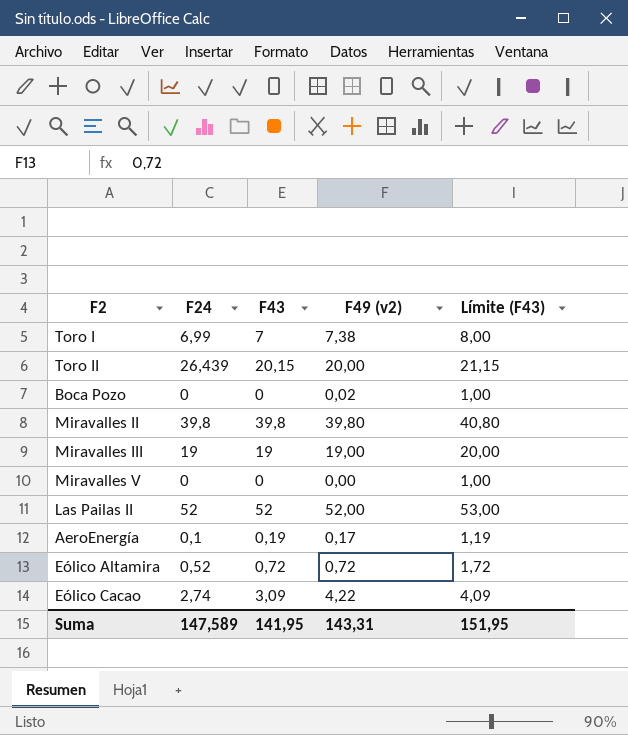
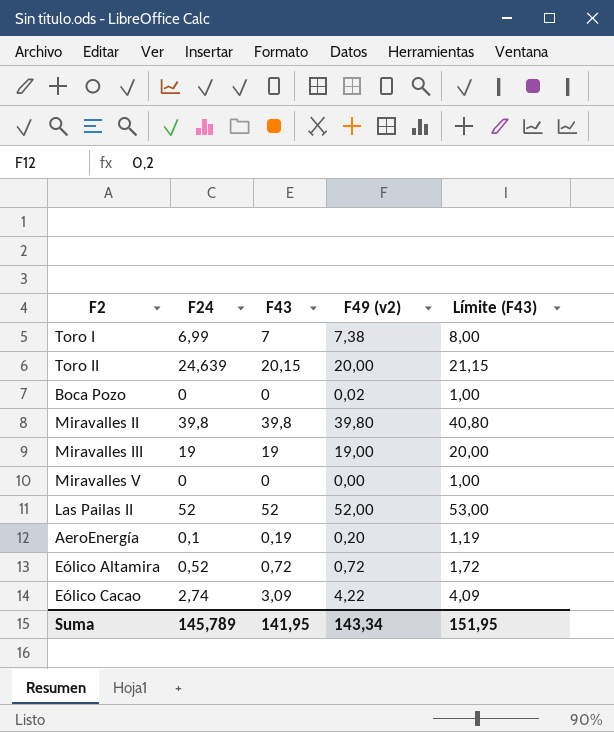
Toro II | F24: 26,439 -> 24,639
AeroEnergía | F49 (v2): 0,17 -> 0,20
Suma | F24: 147,589 -> 145,789
Suma | F49 (v2): 143,31 -> 143,34

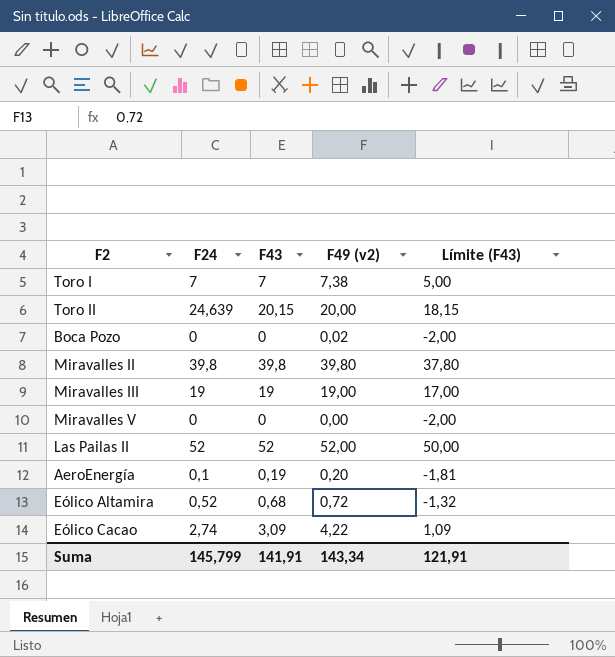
column Límite (F43) | formula: [F43] + 1 -> [F43] - 2
Toro I | F24: 6,99 -> 7
Eólico Altamira | F43: 0,72 -> 0,68
Suma | F24: 145,789 -> 145,799
Suma | F43: 141,95 -> 141,91
Suma | Límite (F43): 151,95 -> 121,91

